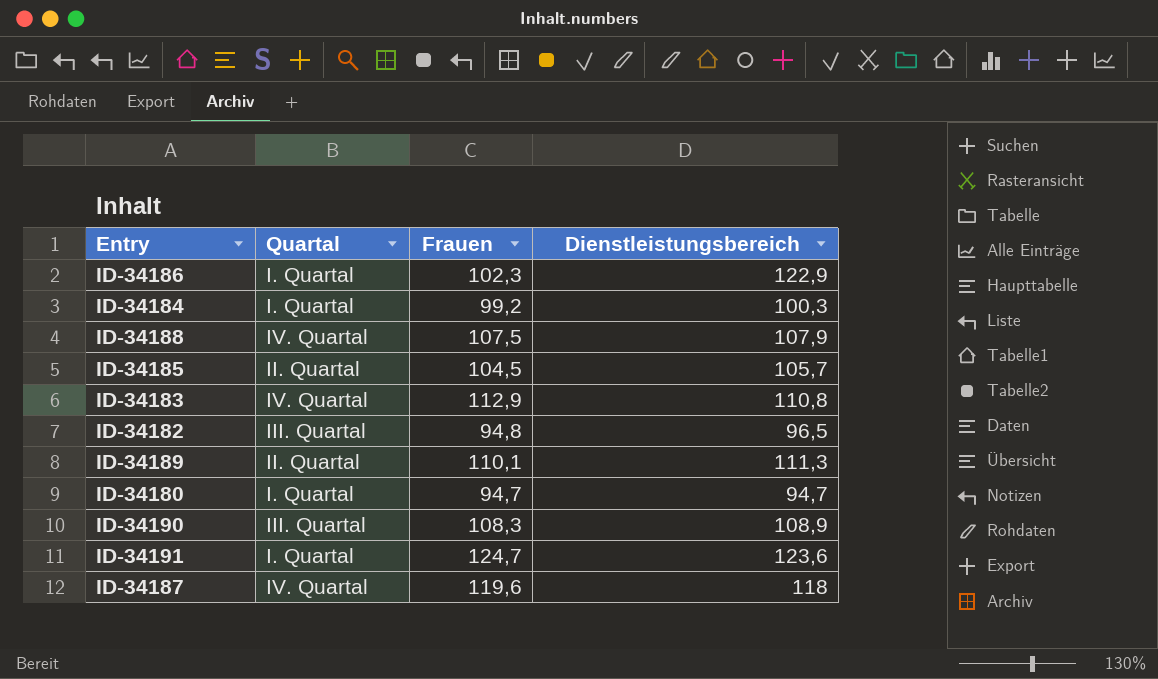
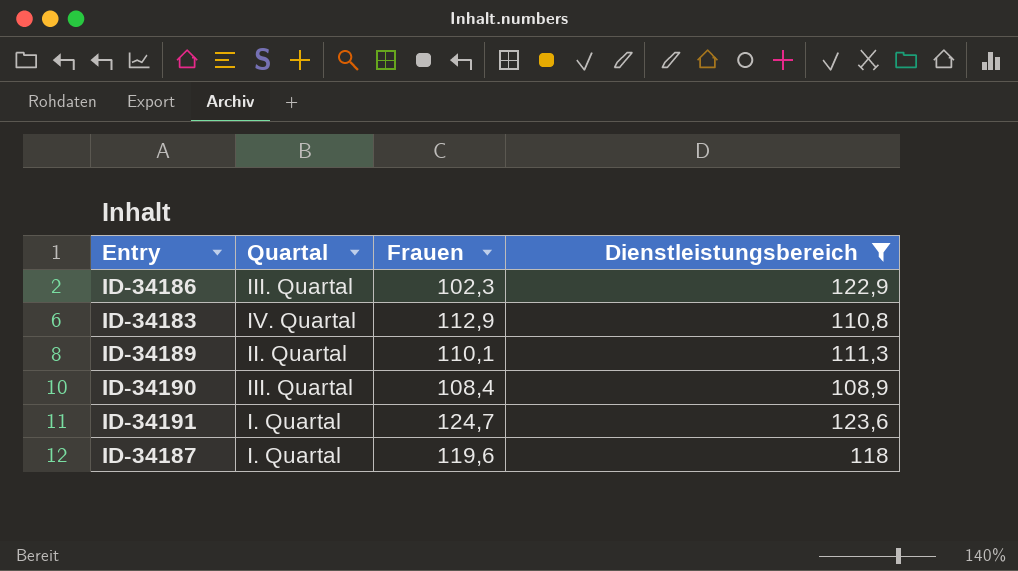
filter: none -> Dienstleistungsbereich >= 108,9
ID-34186 | Quartal: I. Quartal -> III. Quartal
ID-34190 | Frauen: 108,3 -> 108,4
ID-34187 | Quartal: IV. Quartal -> I. Quartal

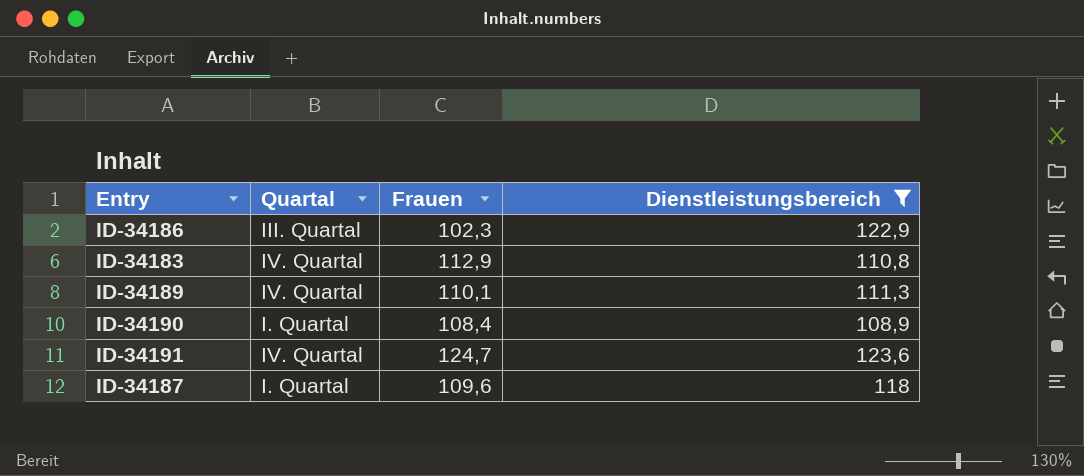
ID-34189 | Quartal: II. Quartal -> IV. Quartal
ID-34190 | Quartal: III. Quartal -> I. Quartal
ID-34191 | Quartal: I. Quartal -> IV. Quartal
ID-34187 | Frauen: 119,6 -> 109,6

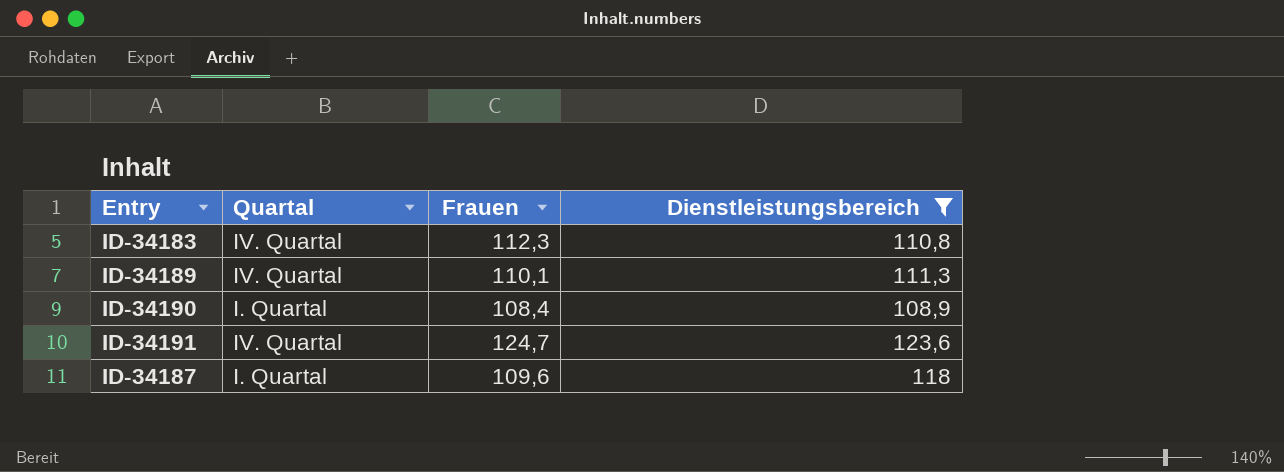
row ID-34186: III. Quartal | 102,3 | 122,9 -> none
ID-34183 | Frauen: 112,9 -> 112,3

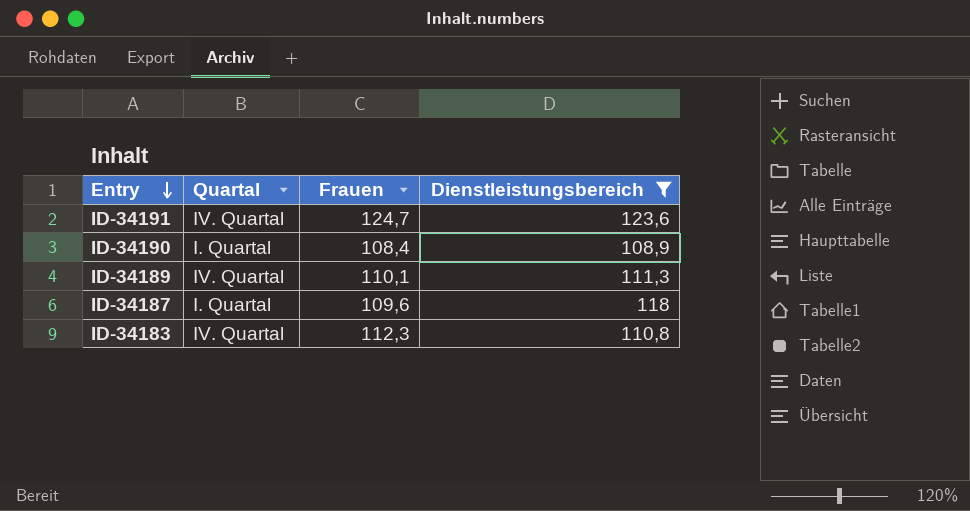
row order: none -> Entry descending

